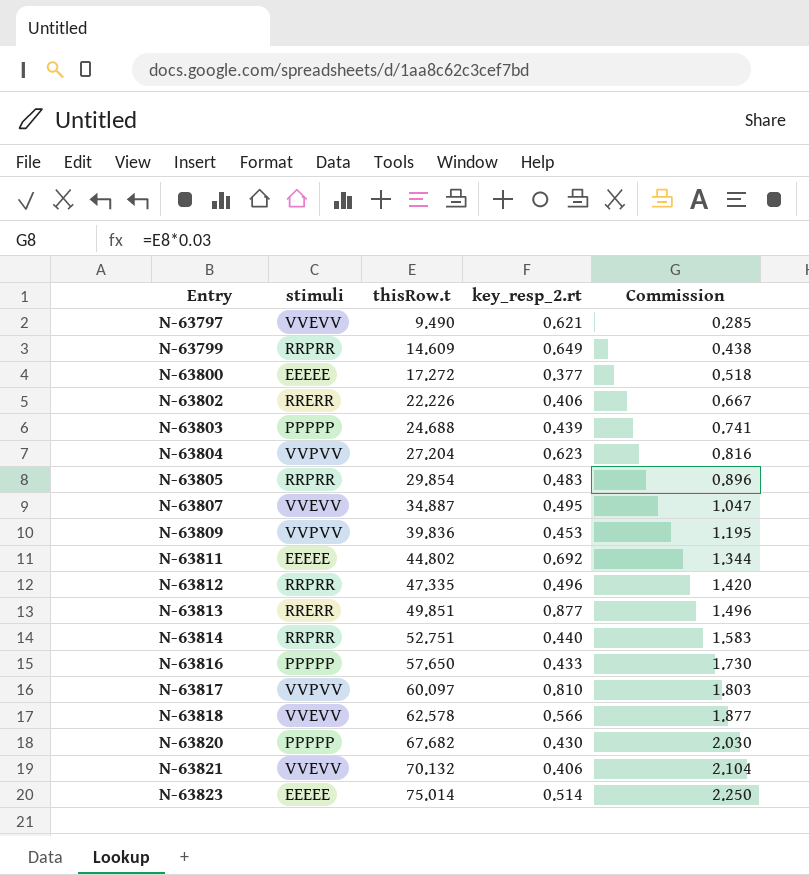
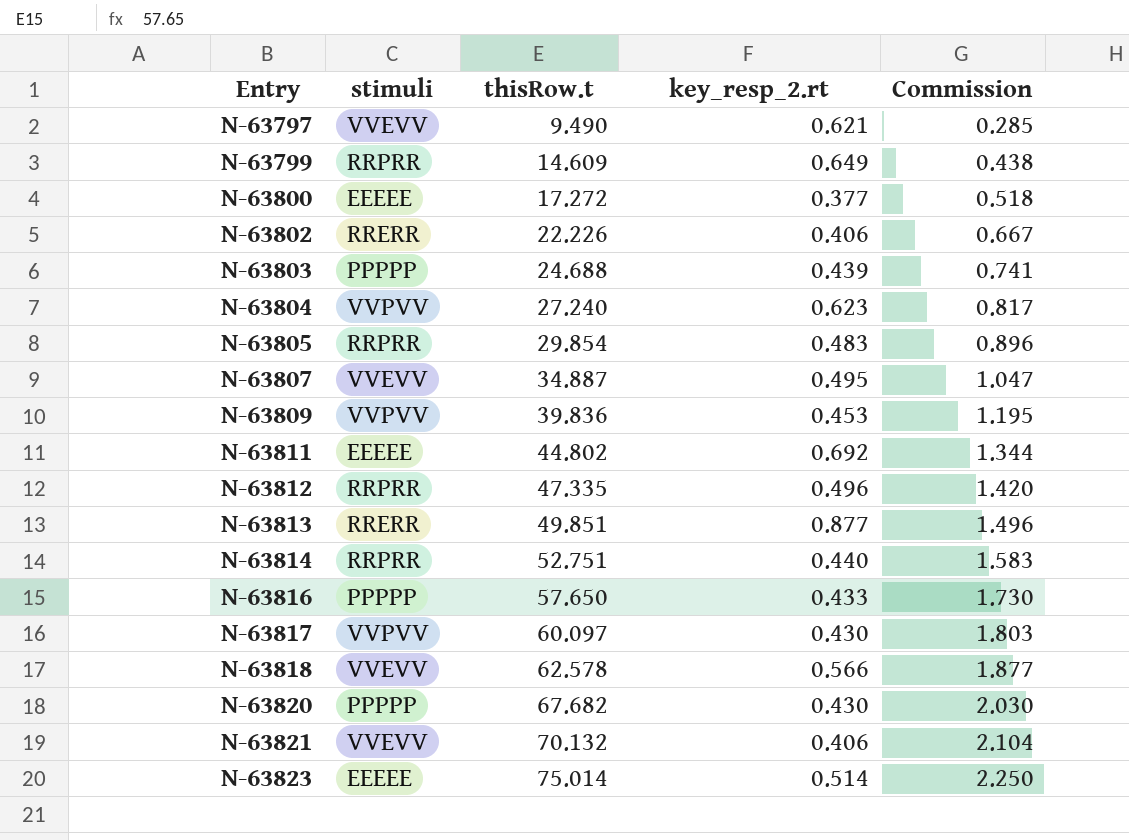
N-63804 | thisRow.t: 27.204 -> 27.240
N-63804 | Commission: 0.816 -> 0.817
N-63817 | key_resp_2.rt: 0.810 -> 0.430

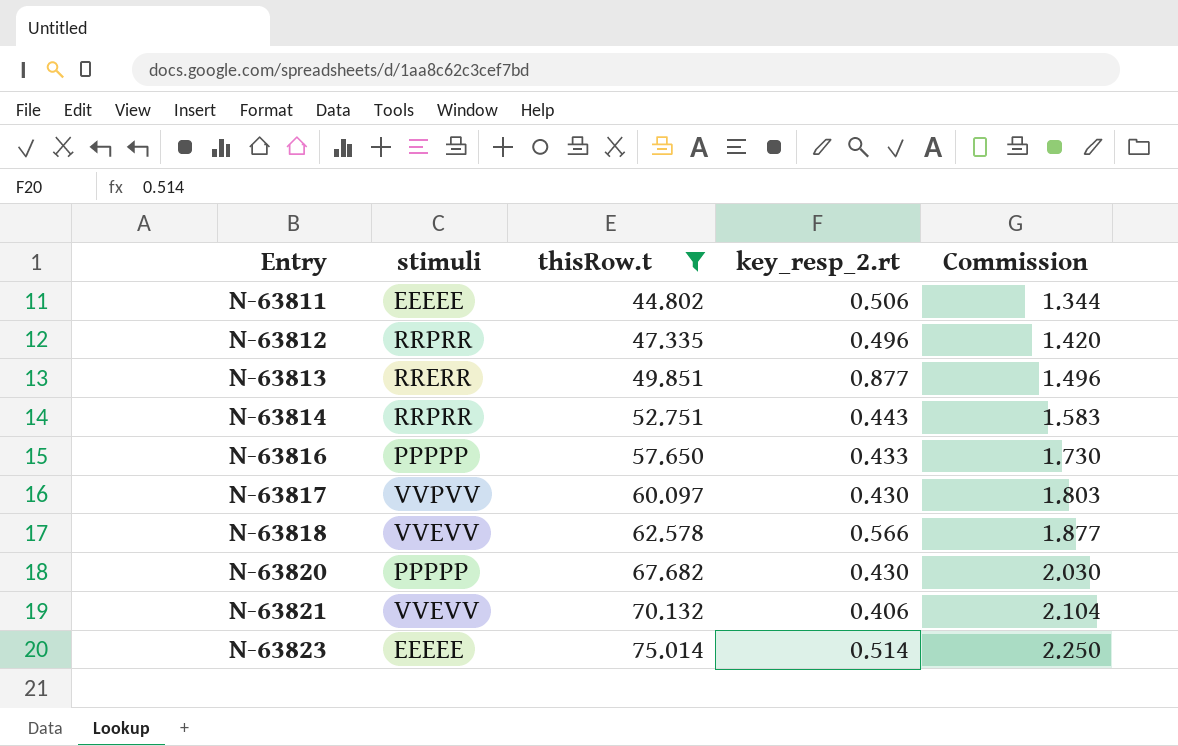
filter: none -> thisRow.t >= 44.802
N-63811 | key_resp_2.rt: 0.692 -> 0.506
N-63814 | key_resp_2.rt: 0.440 -> 0.443

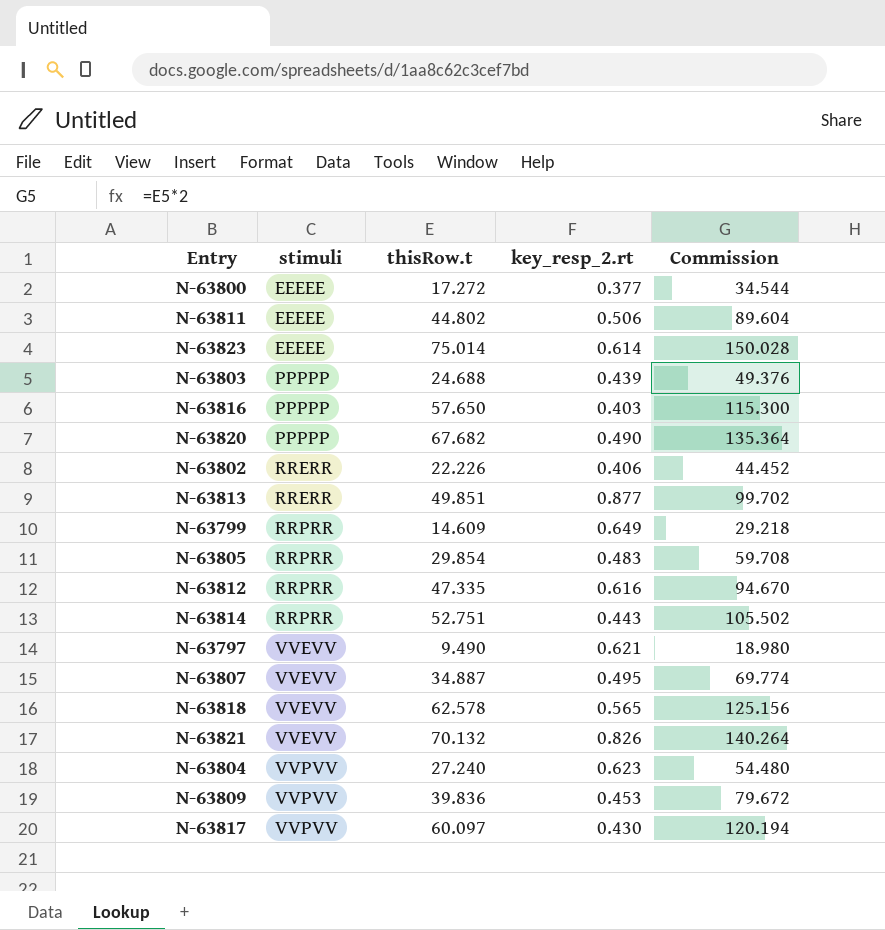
filter: thisRow.t >= 44.802 -> none
row order: Entry ascending -> stimuli ascending
column Commission | formula: [thisRow.t] * 0.03 -> [thisRow.t] * 2
N-63823 | key_resp_2.rt: 0.514 -> 0.614
N-63816 | key_resp_2.rt: 0.433 -> 0.403
N-63820 | key_resp_2.rt: 0.430 -> 0.490
N-63812 | key_resp_2.rt: 0.496 -> 0.616
N-63818 | key_resp_2.rt: 0.566 -> 0.565
N-63821 | key_resp_2.rt: 0.406 -> 0.826

